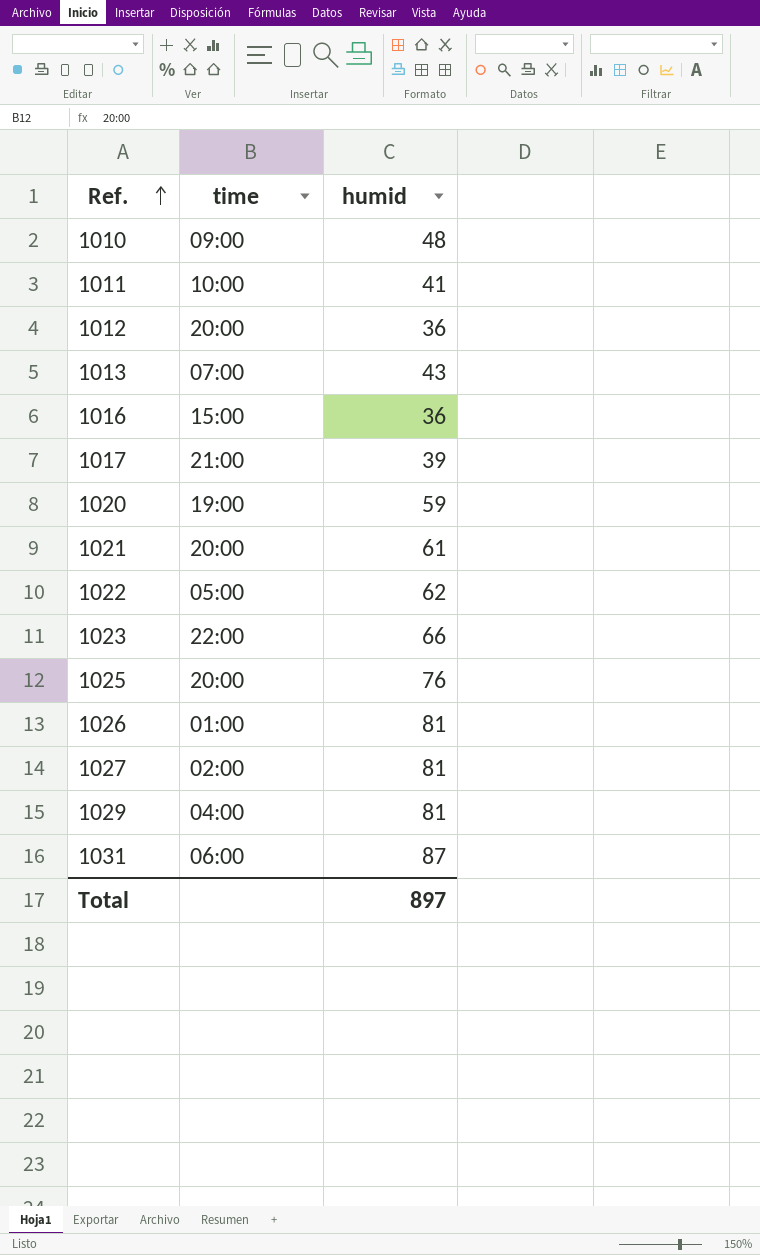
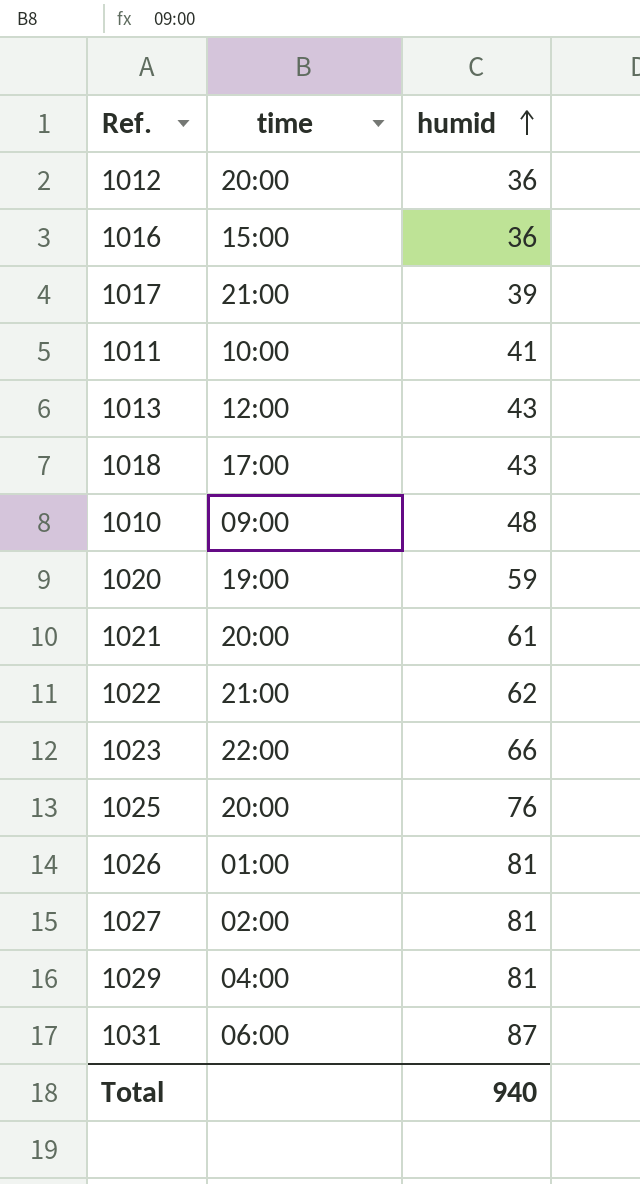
row order: Ref. ascending -> humid ascending
1013 | time: 07:00 -> 12:00
row 1018: none -> 17:00 | 43
1022 | time: 05:00 -> 21:00
Total | humid: 897 -> 940

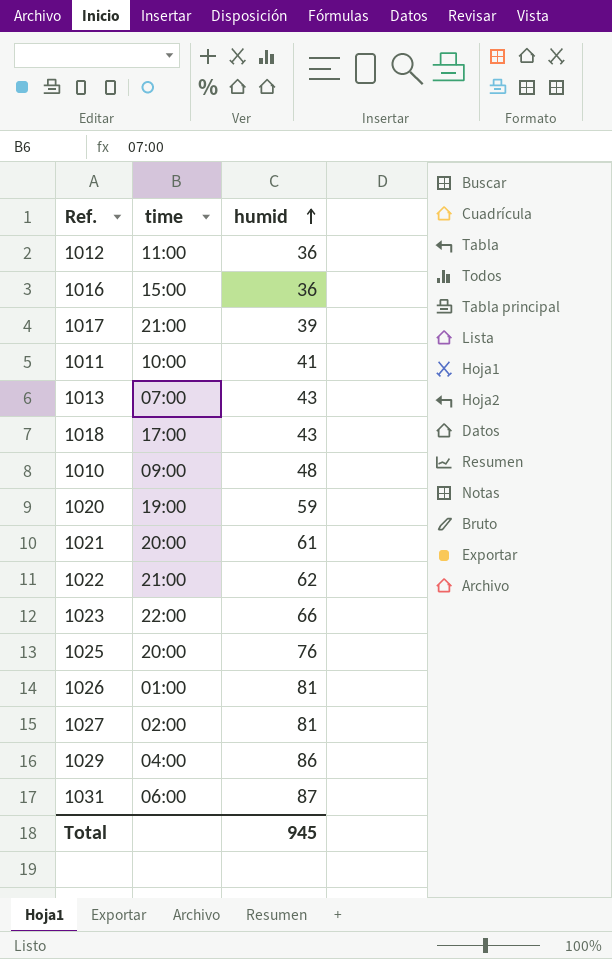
1012 | time: 20:00 -> 11:00
1013 | time: 12:00 -> 07:00
1029 | humid: 81 -> 86
Total | humid: 940 -> 945

